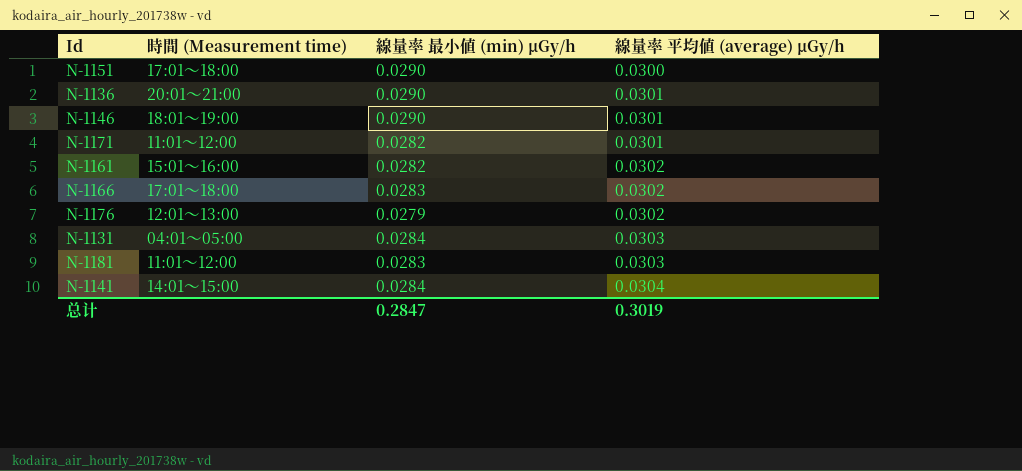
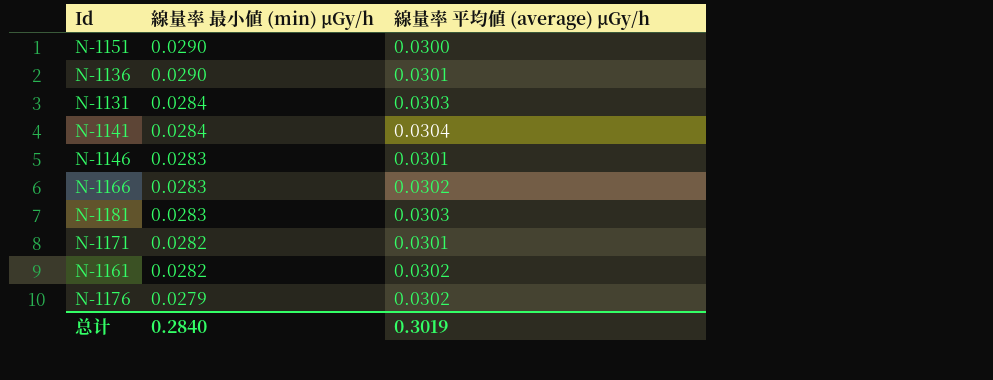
row order: 線量率 平均値 (average) μGy/h ascending -> 線量率 最小値 (min) μGy/h descending
column 時間 (Measurement time) | position: 2 -> none
N-1146 | 線量率 最小値 (min) μGy/h: 0.0290 -> 0.0283
总计 | 線量率 最小値 (min) μGy/h: 0.2847 -> 0.2840

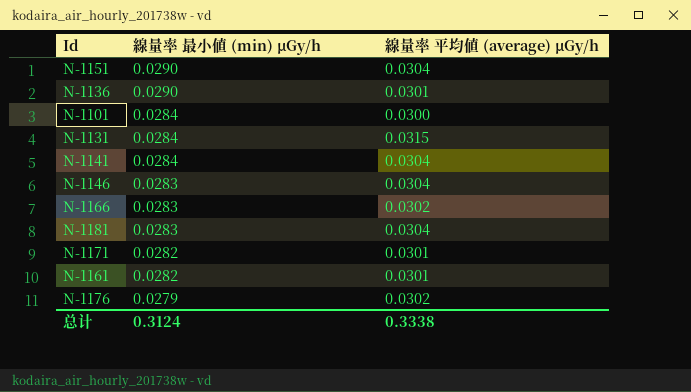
N-1151 | 線量率 平均値 (average) μGy/h: 0.0300 -> 0.0304
row N-1101: none -> 0.0284 | 0.0300
N-1131 | 線量率 平均値 (average) μGy/h: 0.0303 -> 0.0315
N-1146 | 線量率 平均値 (average) μGy/h: 0.0301 -> 0.0304
N-1181 | 線量率 平均値 (average) μGy/h: 0.0303 -> 0.0304
N-1161 | 線量率 平均値 (average) μGy/h: 0.0302 -> 0.0301
总计 | 線量率 最小値 (min) μGy/h: 0.2840 -> 0.3124
总计 | 線量率 平均値 (average) μGy/h: 0.3019 -> 0.3338

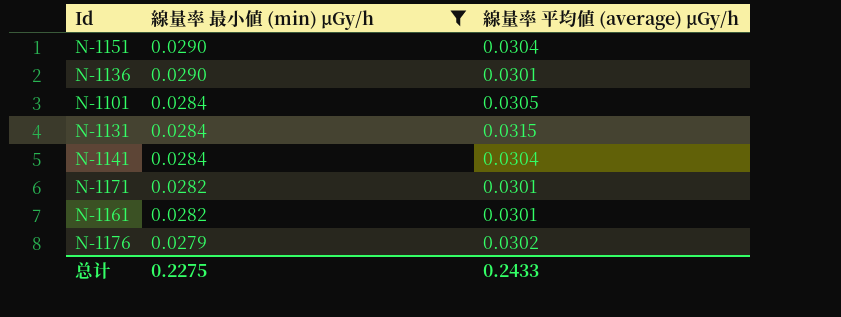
filter: none -> 線量率 最小値 (min) μGy/h != 0.0283
N-1101 | 線量率 平均値 (average) μGy/h: 0.0300 -> 0.0305
总计 | 線量率 最小値 (min) μGy/h: 0.3124 -> 0.2275
总计 | 線量率 平均値 (average) μGy/h: 0.3338 -> 0.2433

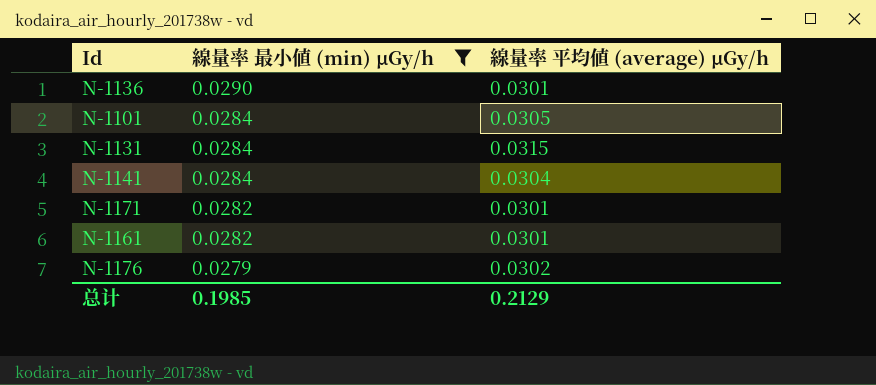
row N-1151: 0.0290 | 0.0304 -> none
总计 | 線量率 最小値 (min) μGy/h: 0.2275 -> 0.1985
总计 | 線量率 平均値 (average) μGy/h: 0.2433 -> 0.2129

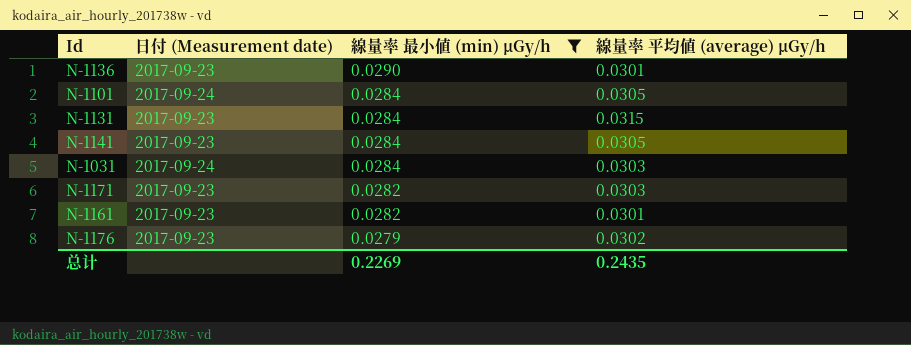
column 日付 (Measurement date) | position: none -> 2
N-1141 | 線量率 平均値 (average) μGy/h: 0.0304 -> 0.0305
row N-1031: none -> 2017-09-24 | 0.0284 | 0.0303
N-1171 | 線量率 平均値 (average) μGy/h: 0.0301 -> 0.0303
总计 | 線量率 最小値 (min) μGy/h: 0.1985 -> 0.2269
总计 | 線量率 平均値 (average) μGy/h: 0.2129 -> 0.2435

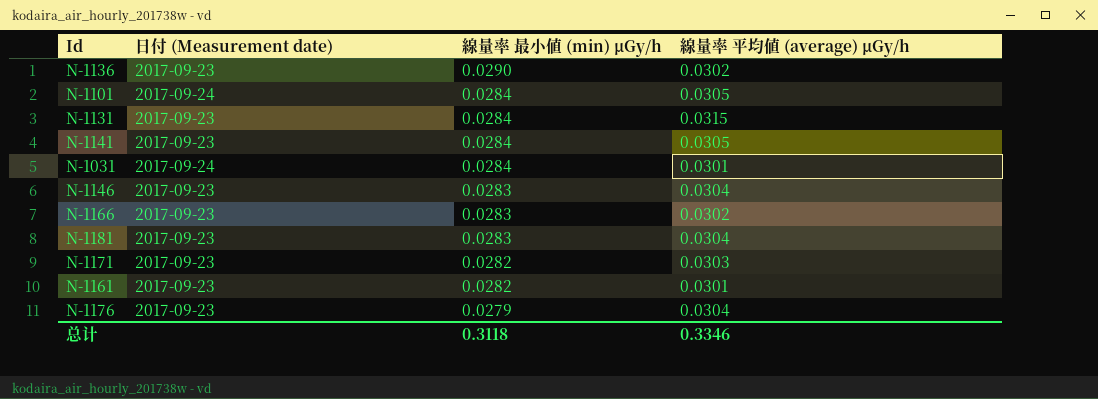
filter: 線量率 最小値 (min) μGy/h != 0.0283 -> none
N-1136 | 線量率 平均値 (average) μGy/h: 0.0301 -> 0.0302
N-1031 | 線量率 平均値 (average) μGy/h: 0.0303 -> 0.0301
N-1176 | 線量率 平均値 (average) μGy/h: 0.0302 -> 0.0304
总计 | 線量率 最小値 (min) μGy/h: 0.2269 -> 0.3118
总计 | 線量率 平均値 (average) μGy/h: 0.2435 -> 0.3346

